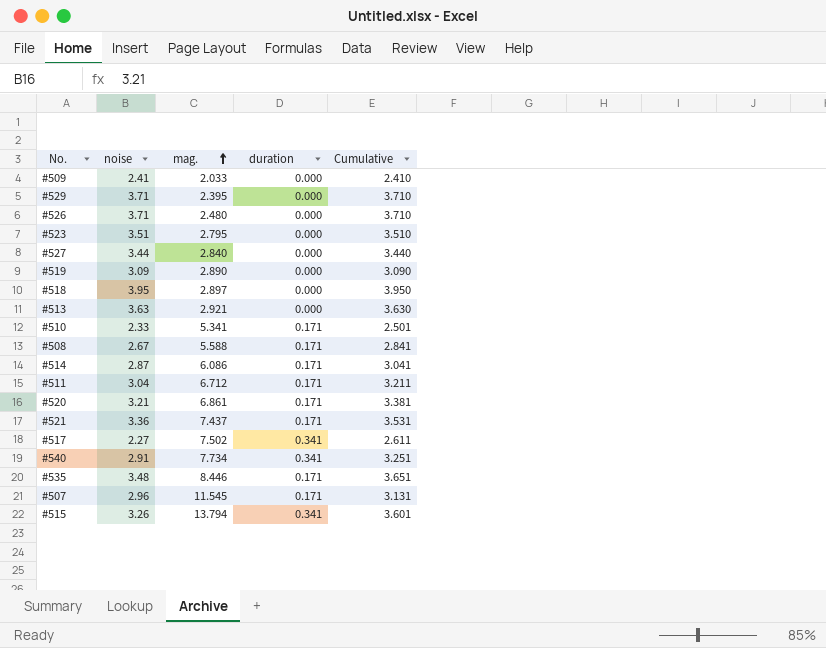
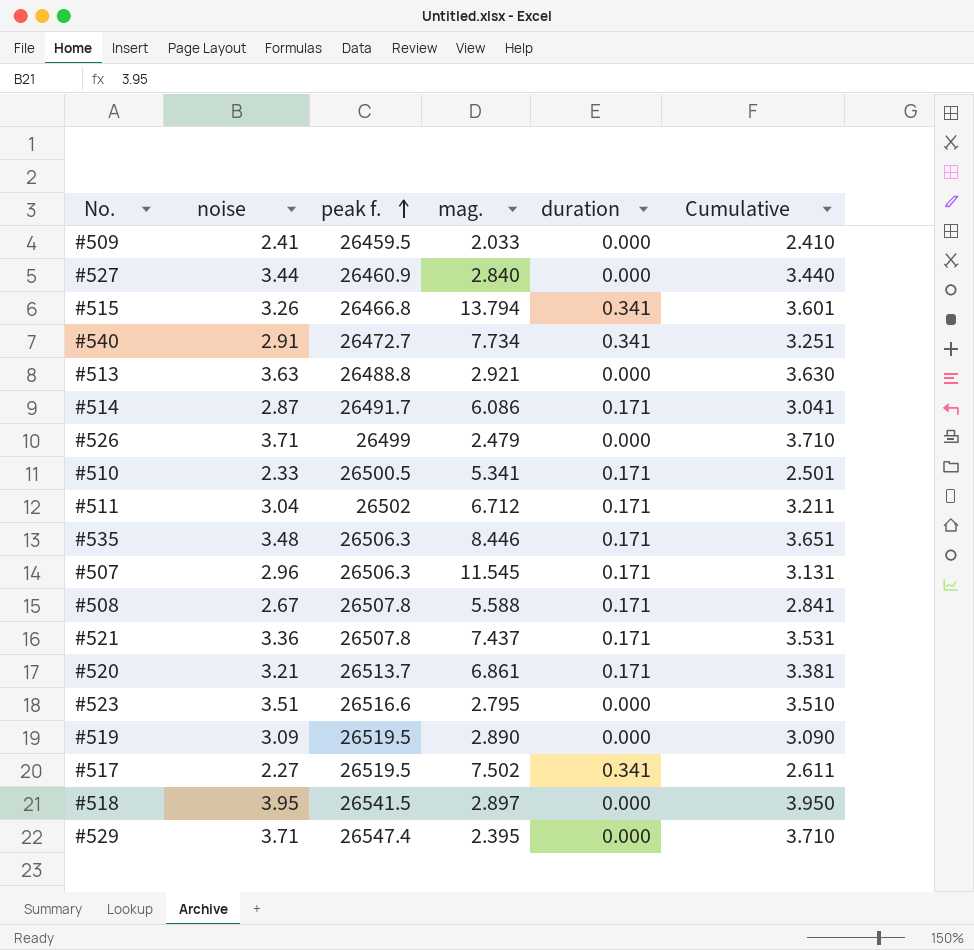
row order: mag. ascending -> peak f. ascending
column peak f. | position: none -> 3
#526 | mag.: 2.480 -> 2.479

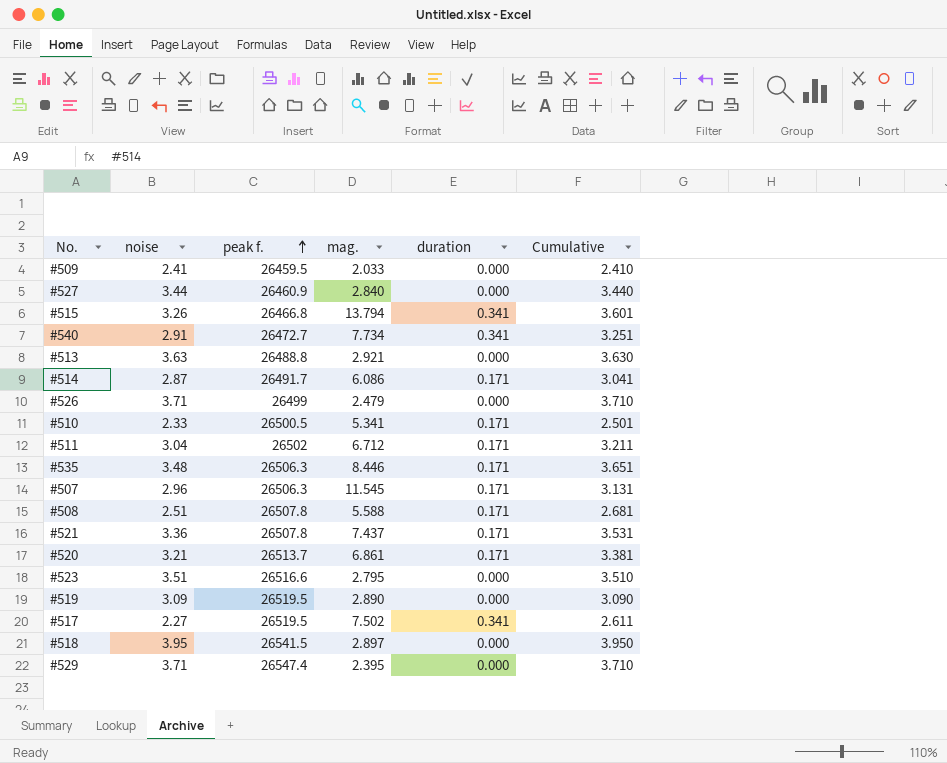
#508 | noise: 2.67 -> 2.51
#508 | Cumulative: 2.841 -> 2.681

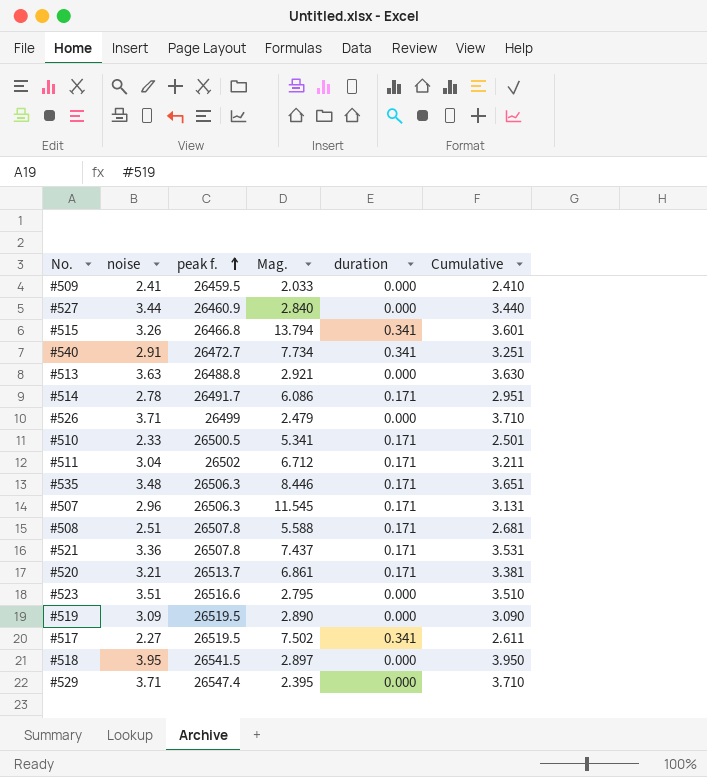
column name: mag. -> Mag.
#514 | noise: 2.87 -> 2.78
#514 | Cumulative: 3.041 -> 2.951

